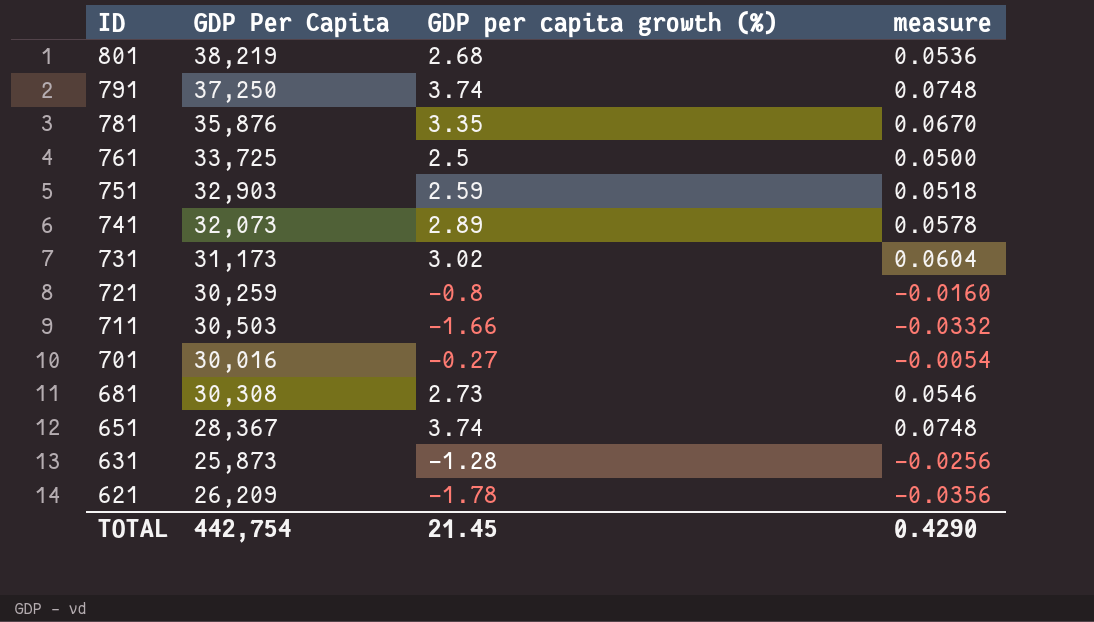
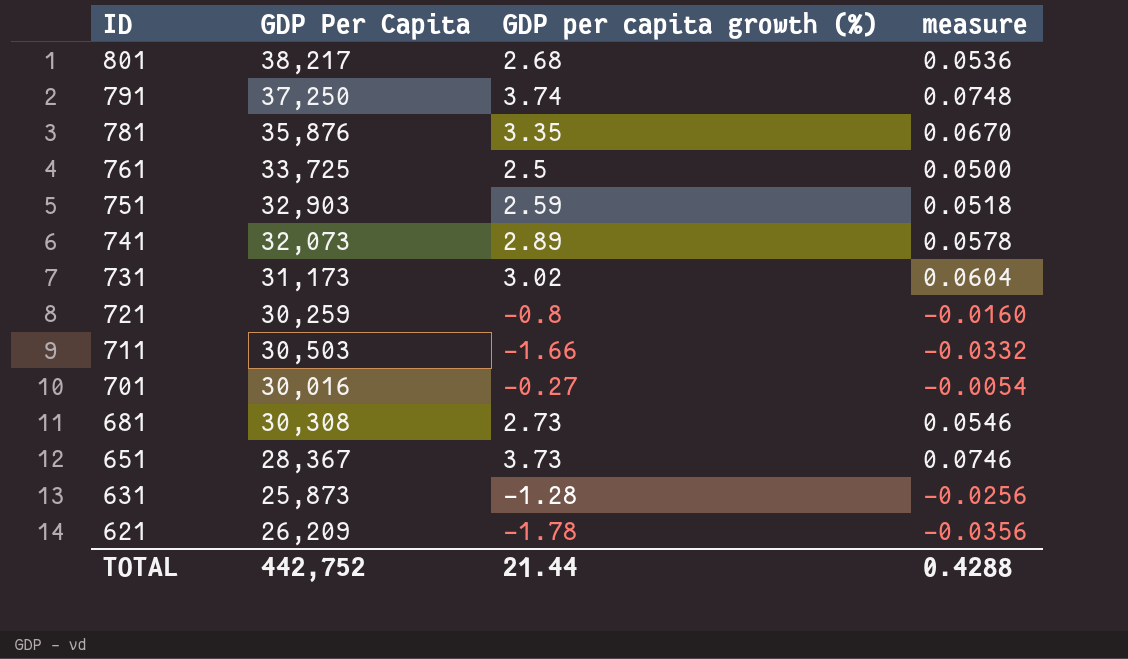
801 | GDP Per Capita: 38,219 -> 38,217
651 | GDP per capita growth (%): 3.74 -> 3.73
651 | measure: 0.0748 -> 0.0746
TOTAL | GDP Per Capita: 442,754 -> 442,752
TOTAL | GDP per capita growth (%): 21.45 -> 21.44
TOTAL | measure: 0.4290 -> 0.4288

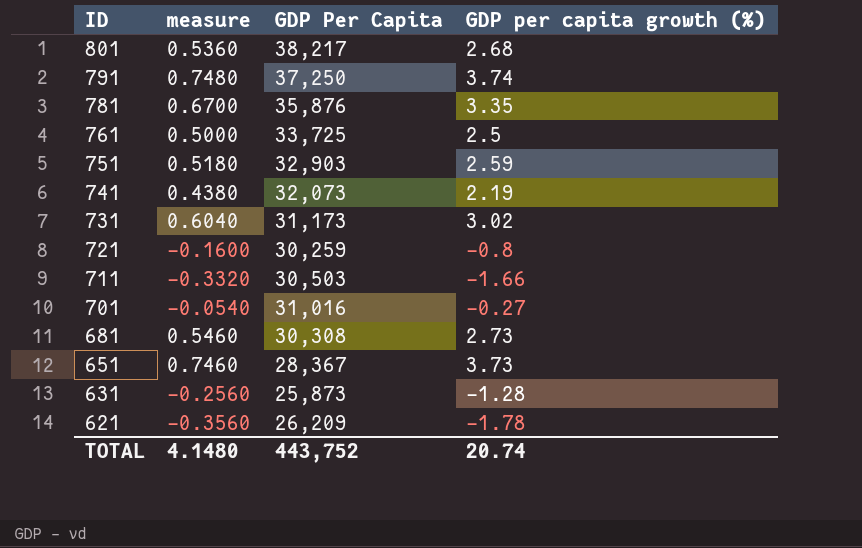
column measure | formula: [GDP per capita growth (%)] * 0.02 -> [GDP per capita growth (%)] * 0.2
column measure | position: 4 -> 2
741 | GDP per capita growth (%): 2.89 -> 2.19
701 | GDP Per Capita: 30,016 -> 31,016
TOTAL | measure: 0.4288 -> 4.1480
TOTAL | GDP Per Capita: 442,752 -> 443,752
TOTAL | GDP per capita growth (%): 21.44 -> 20.74

